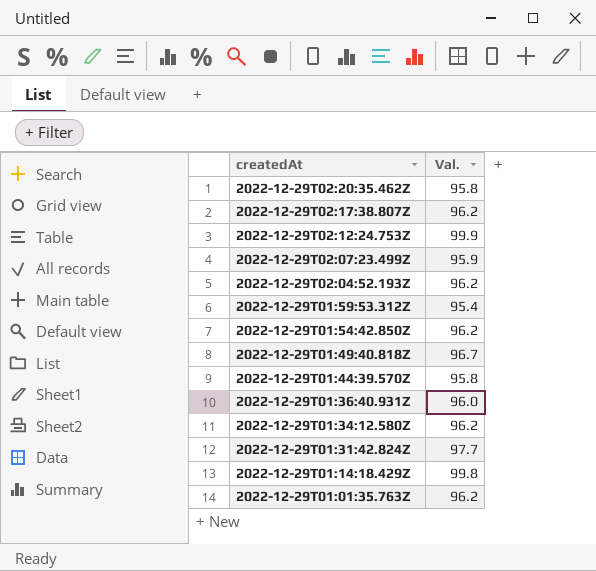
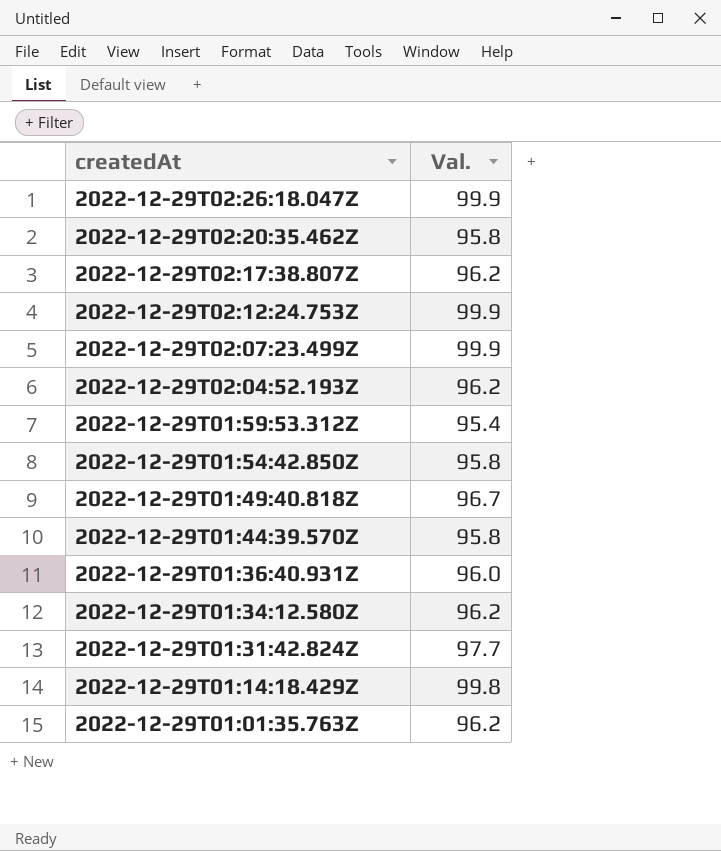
row 2022-12-29T02:26:18.047Z: none -> 99.9
2022-12-29T02:07:23.499Z | Val.: 95.9 -> 99.9
2022-12-29T01:54:42.850Z | Val.: 96.2 -> 95.8

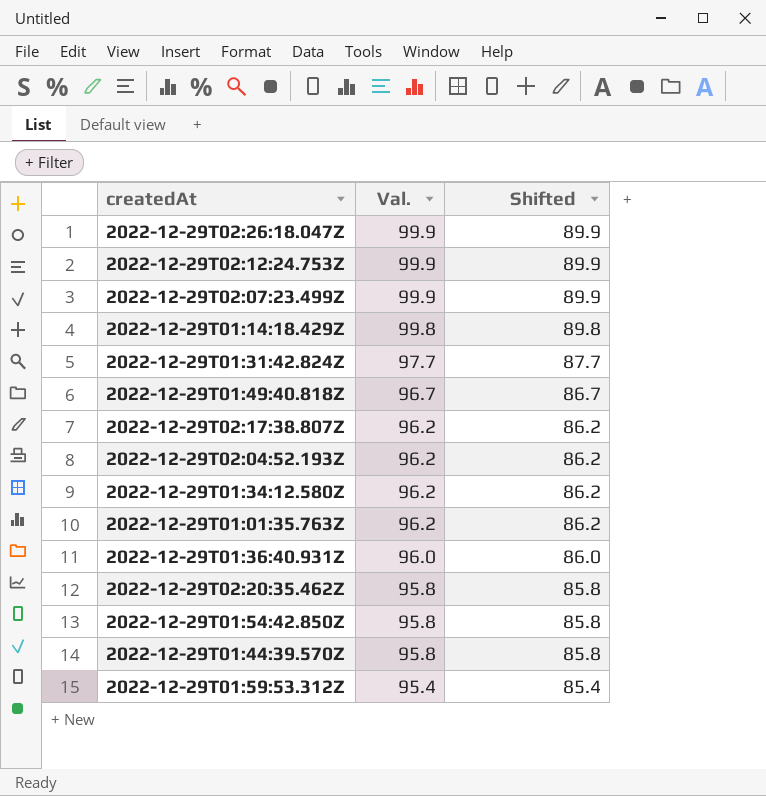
row order: createdAt descending -> Val. descending
column Shifted | formula: none -> [Val.] - 10

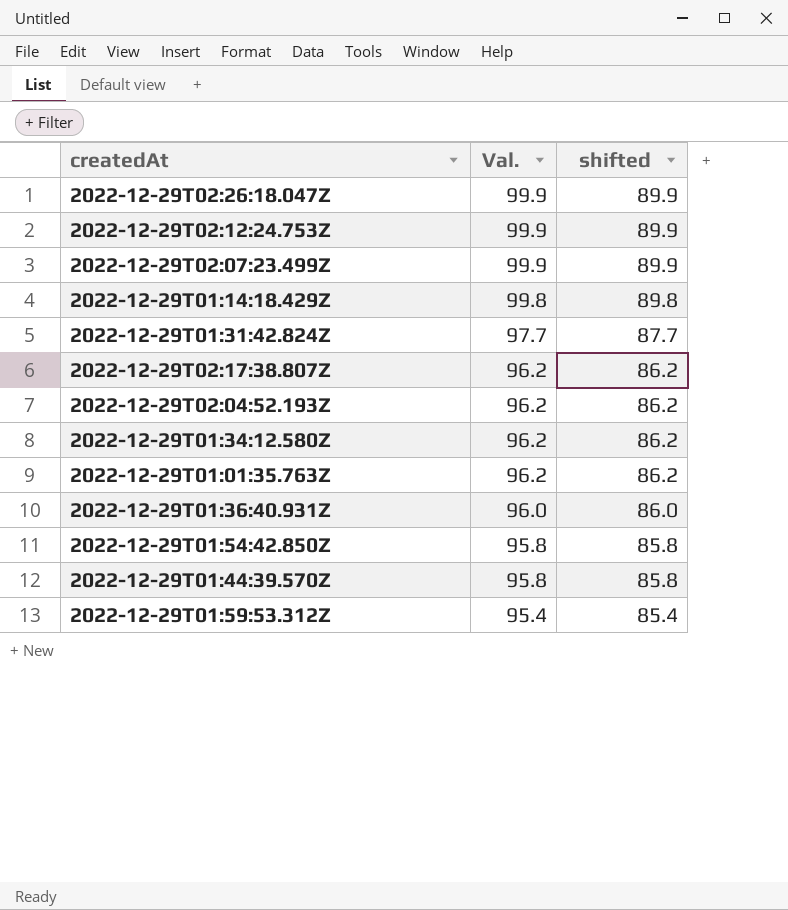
column name: Shifted -> shifted
row 2022-12-29T01:49:40.818Z: 96.7 | 86.7 -> none
row 2022-12-29T02:20:35.462Z: 95.8 | 85.8 -> none

